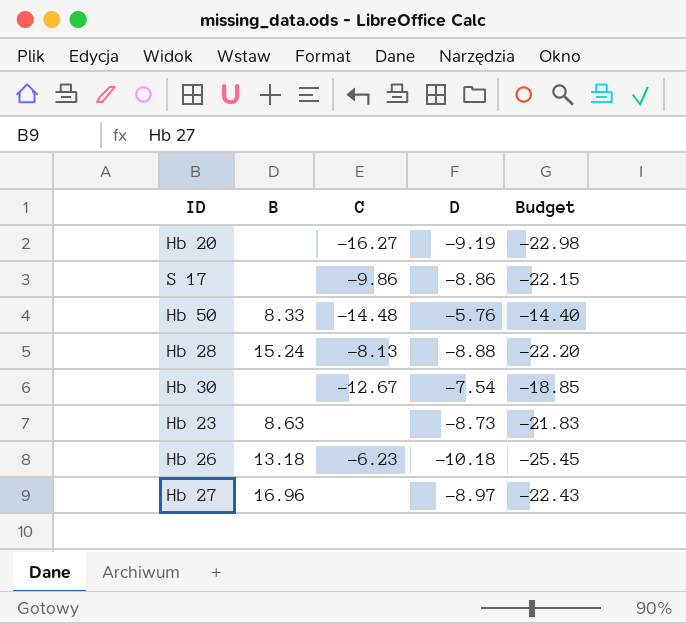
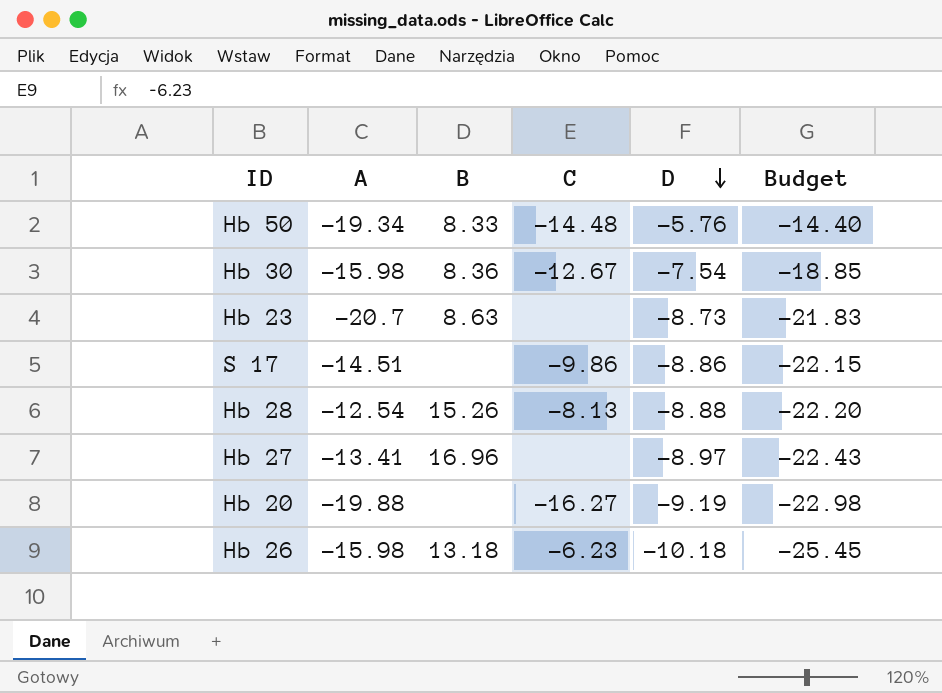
row order: none -> D descending
column A | position: none -> 2
Hb 30 | B: none -> 8.36
Hb 28 | B: 15.24 -> 15.26

